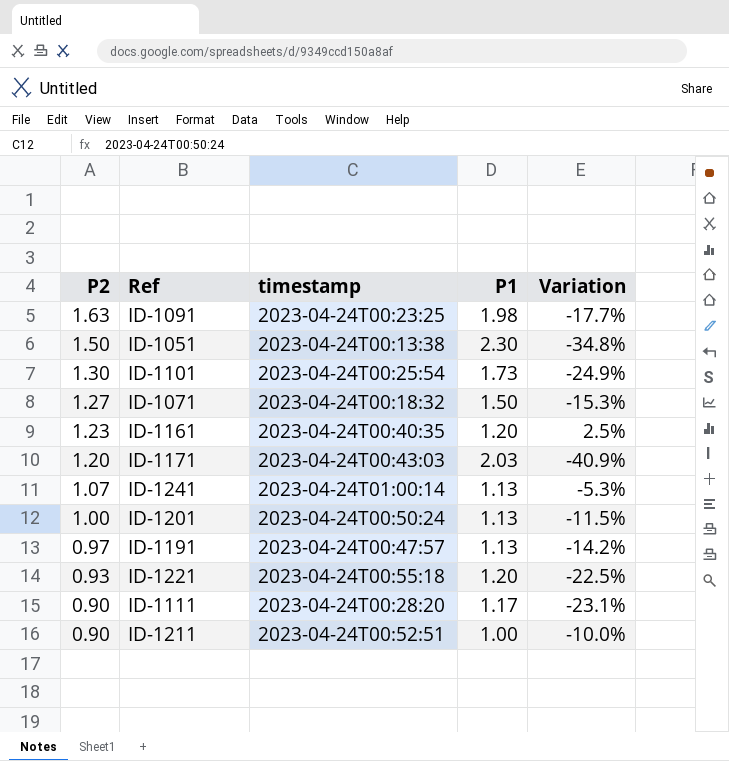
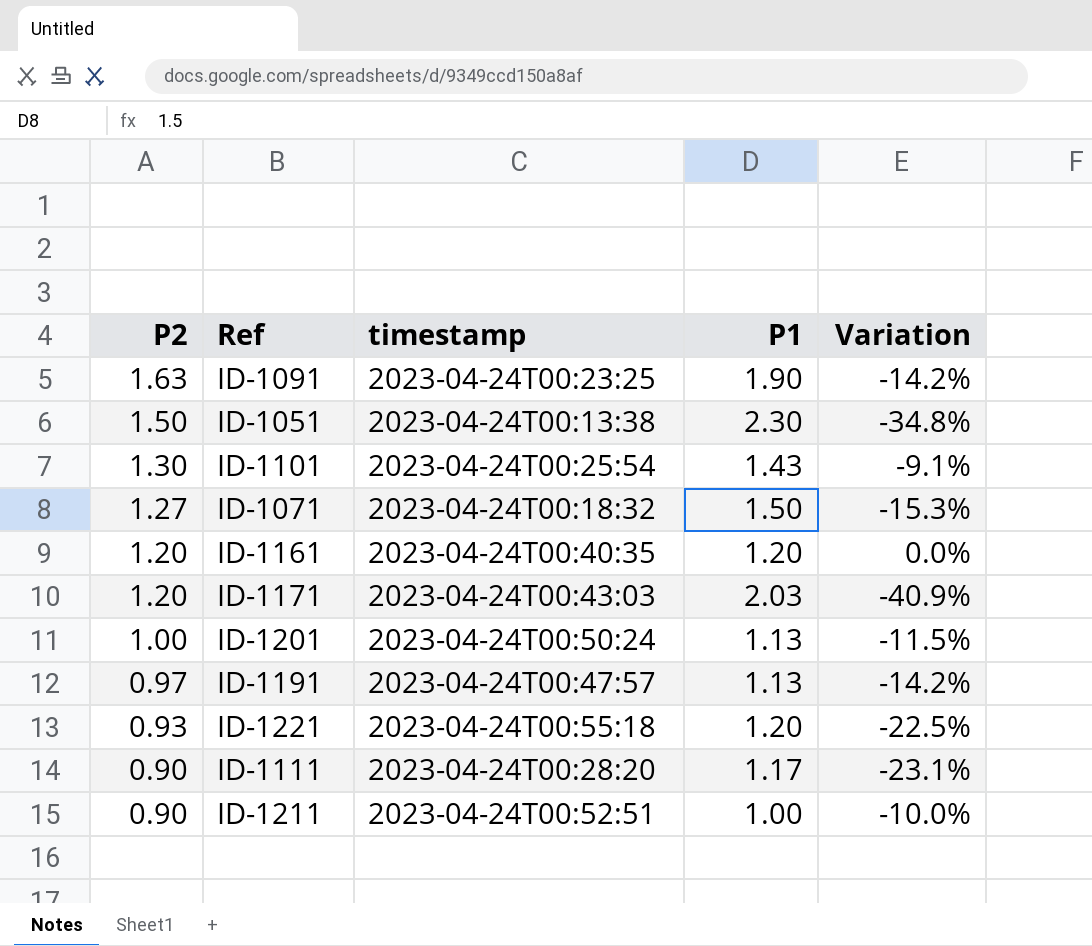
row ID-1241: 1.07 | 2023-04-24T01:00:14 | 1.13 | -5.3% -> none
ID-1091 | P1: 1.98 -> 1.90
ID-1091 | Variation: -17.7% -> -14.2%
ID-1101 | P1: 1.73 -> 1.43
ID-1101 | Variation: -24.9% -> -9.1%
ID-1161 | P2: 1.23 -> 1.20
ID-1161 | Variation: 2.5% -> 0.0%

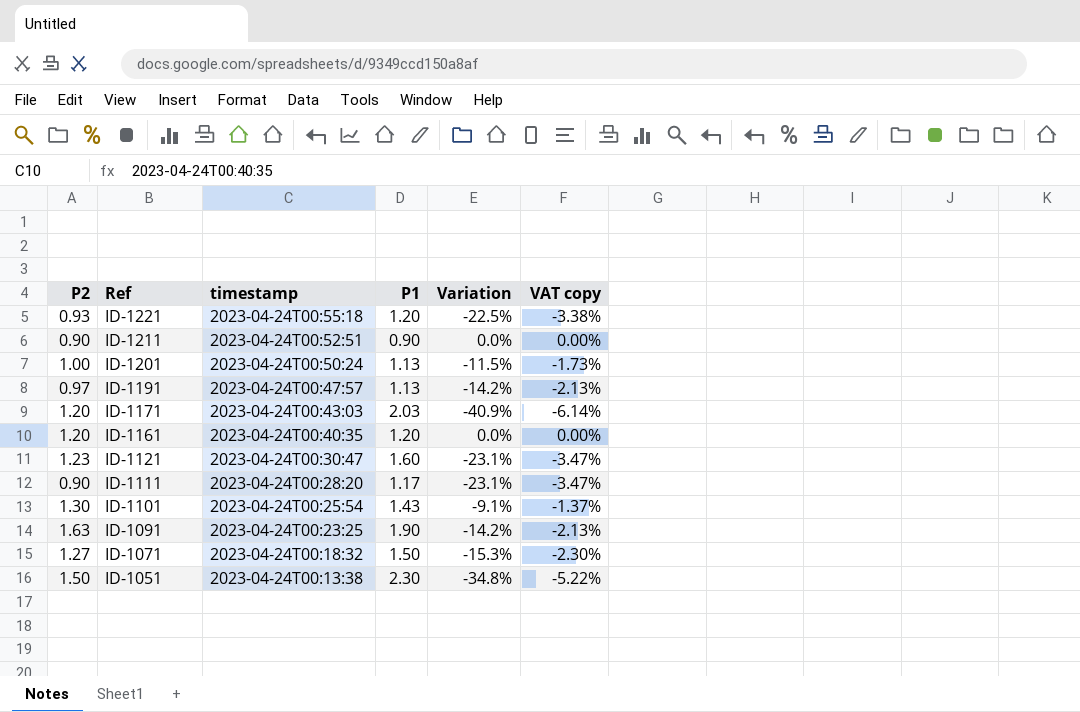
row order: P2 descending -> Ref descending
column VAT copy | formula: none -> [Variation] * 0.15
ID-1211 | P1: 1.00 -> 0.90
ID-1211 | Variation: -10.0% -> 0.0%
row ID-1121: none -> 1.23 | 2023-04-24T00:30:47 | 1.60 | -23.1% | -3.47%

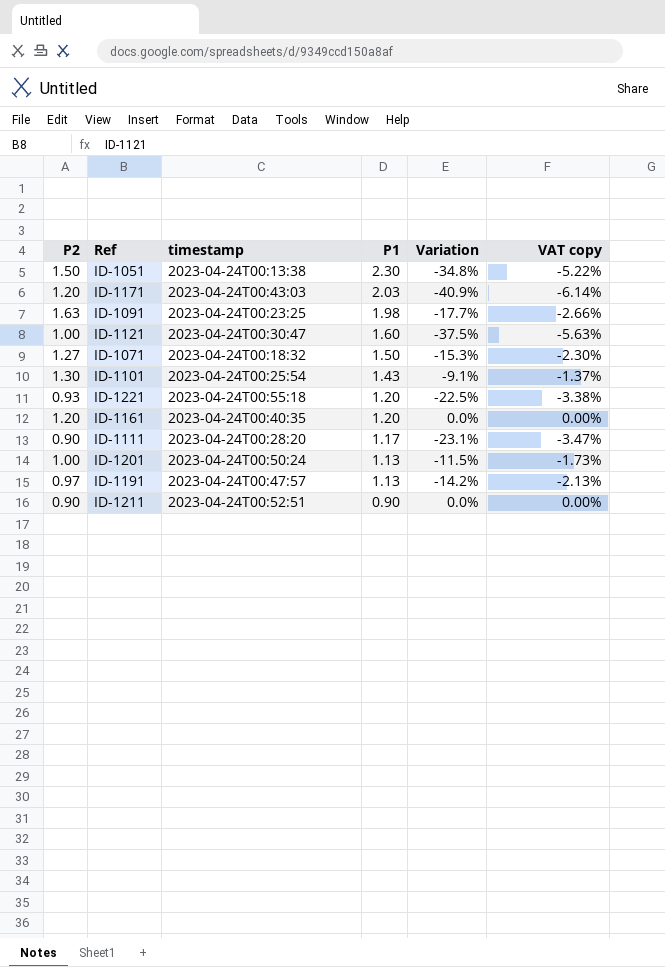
row order: Ref descending -> P1 descending
ID-1091 | P1: 1.90 -> 1.98
ID-1091 | Variation: -14.2% -> -17.7%
ID-1091 | VAT copy: -2.13% -> -2.66%
ID-1121 | P2: 1.23 -> 1.00
ID-1121 | Variation: -23.1% -> -37.5%
ID-1121 | VAT copy: -3.47% -> -5.63%

